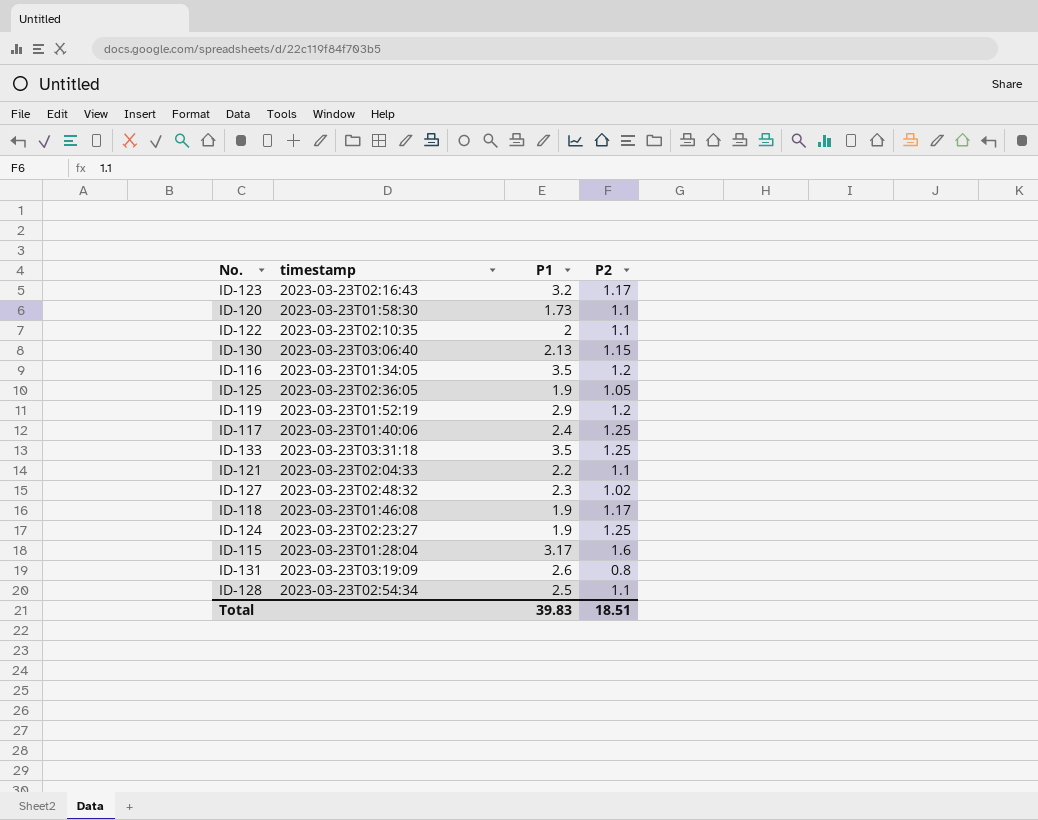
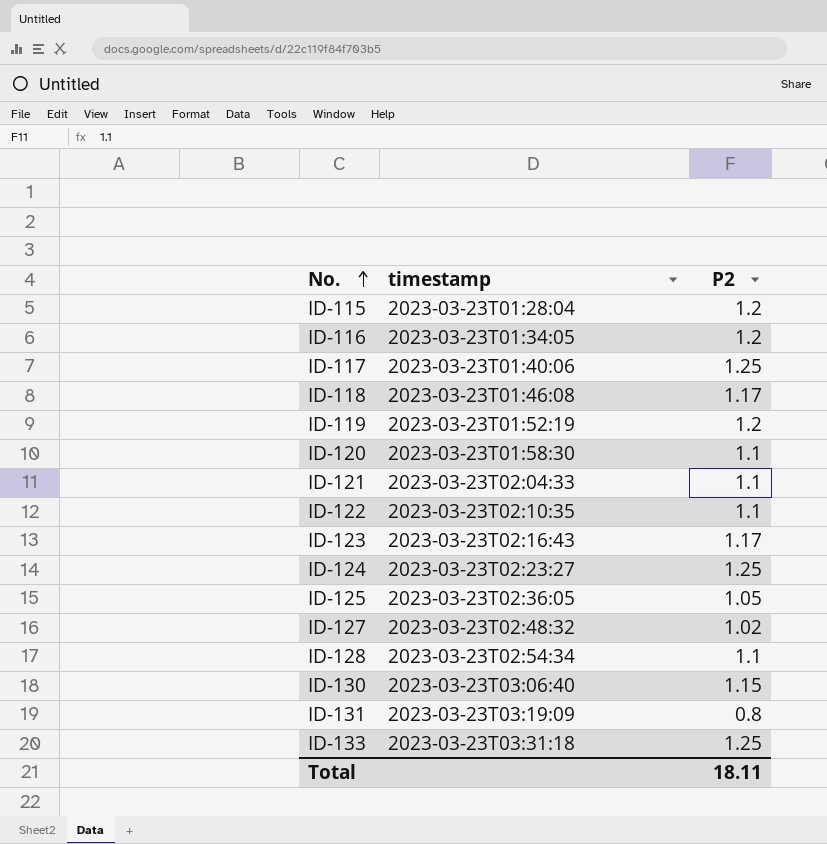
row order: none -> No. ascending
column P1 | position: 3 -> none
ID-115 | P2: 1.6 -> 1.2
Total | P2: 18.51 -> 18.11

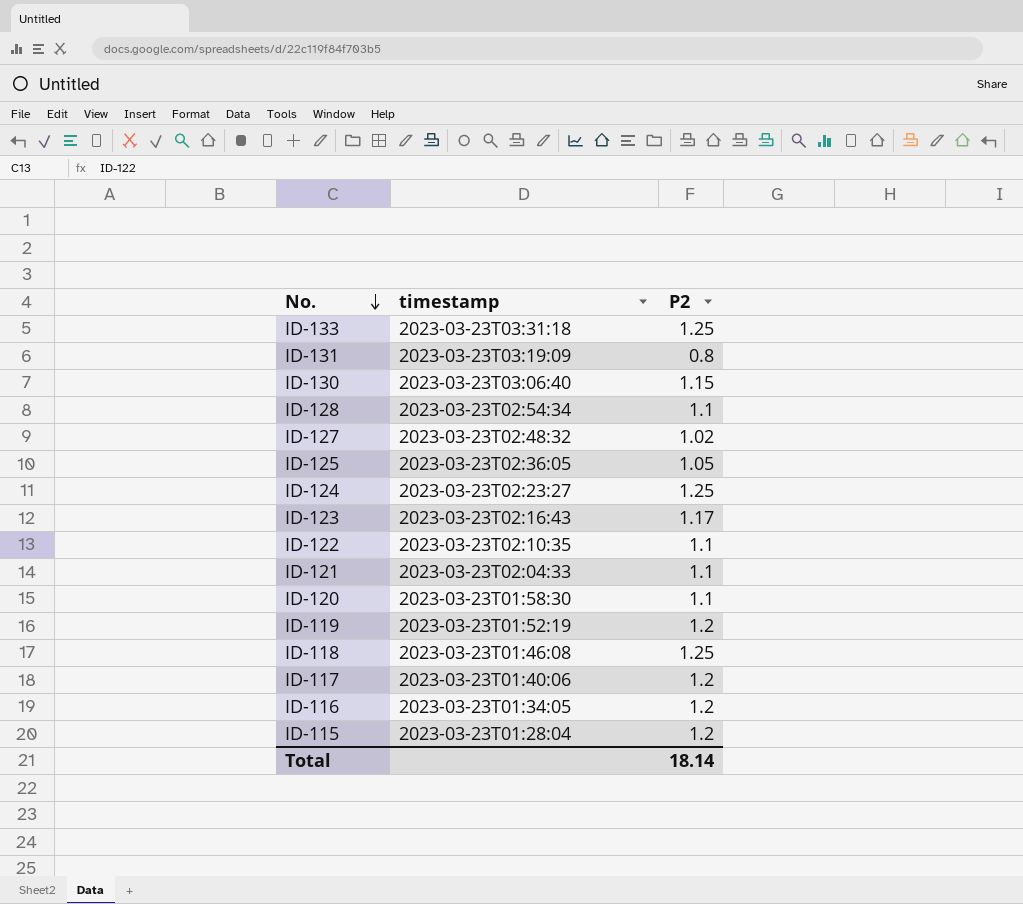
row order: No. ascending -> No. descending
ID-118 | P2: 1.17 -> 1.25
ID-117 | P2: 1.25 -> 1.2
Total | P2: 18.11 -> 18.14

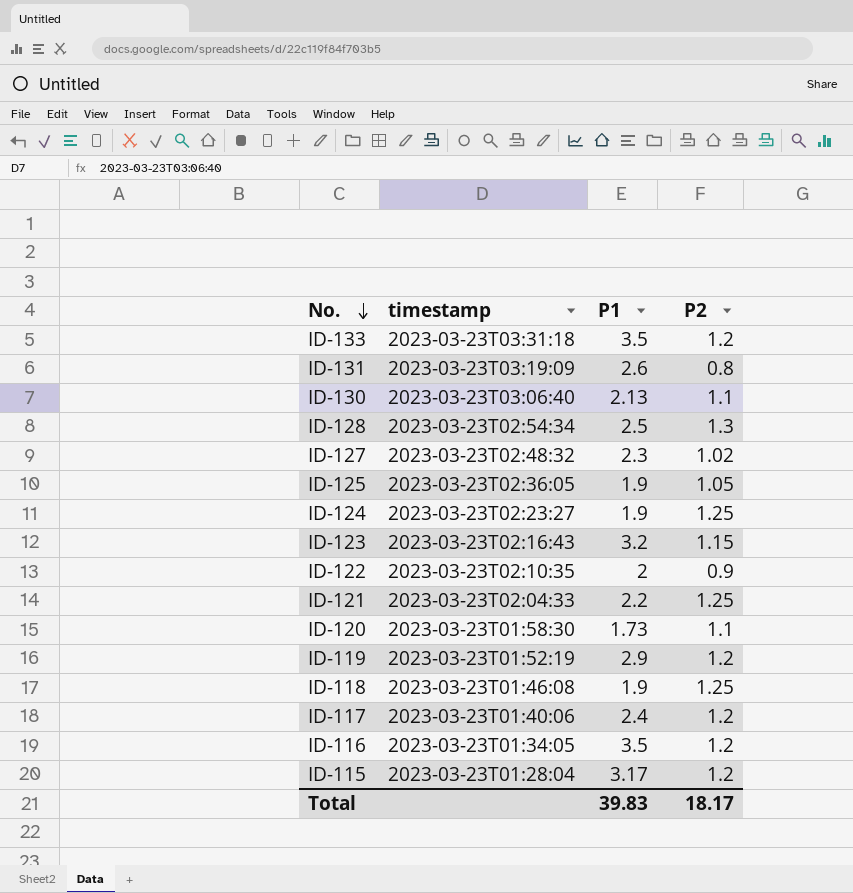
column P1 | position: none -> 3
ID-133 | P2: 1.25 -> 1.2
ID-130 | P2: 1.15 -> 1.1
ID-128 | P2: 1.1 -> 1.3
ID-123 | P2: 1.17 -> 1.15
ID-122 | P2: 1.1 -> 0.9
ID-121 | P2: 1.1 -> 1.25
Total | P2: 18.14 -> 18.17

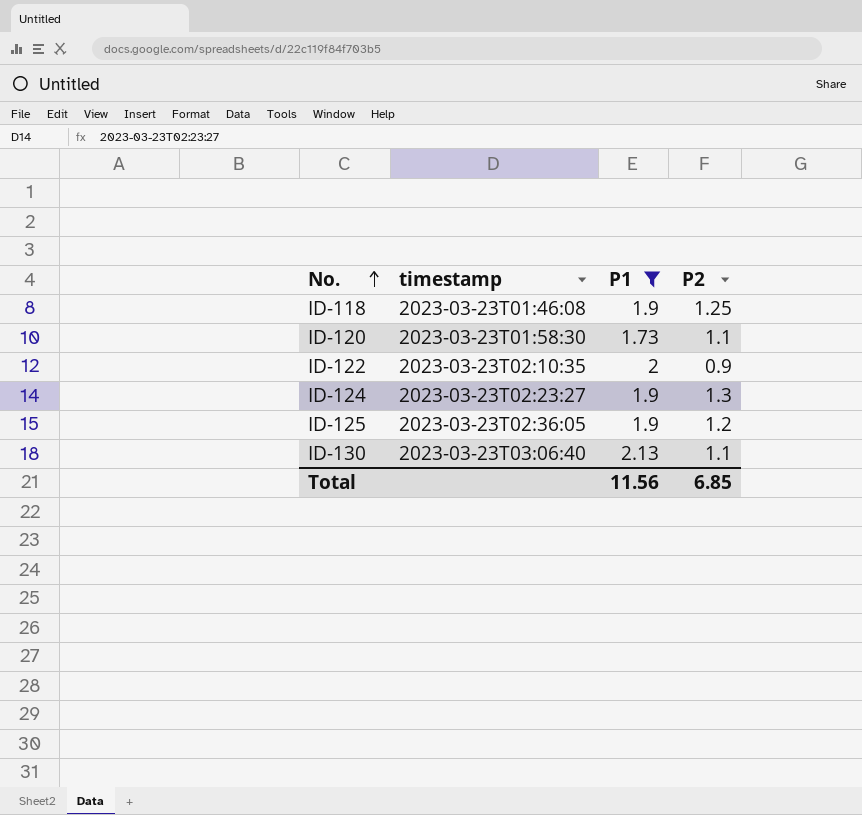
filter: none -> P1 <= 2.13
row order: No. descending -> No. ascending
ID-124 | P2: 1.25 -> 1.3
ID-125 | P2: 1.05 -> 1.2
Total | P1: 39.83 -> 11.56
Total | P2: 18.17 -> 6.85

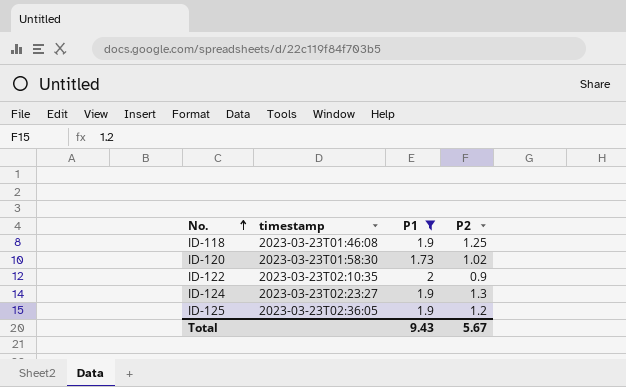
row ID-130: 2023-03-23T03:06:40 | 2.13 | 1.1 -> none
ID-120 | P2: 1.1 -> 1.02
Total | P1: 11.56 -> 9.43
Total | P2: 6.85 -> 5.67

